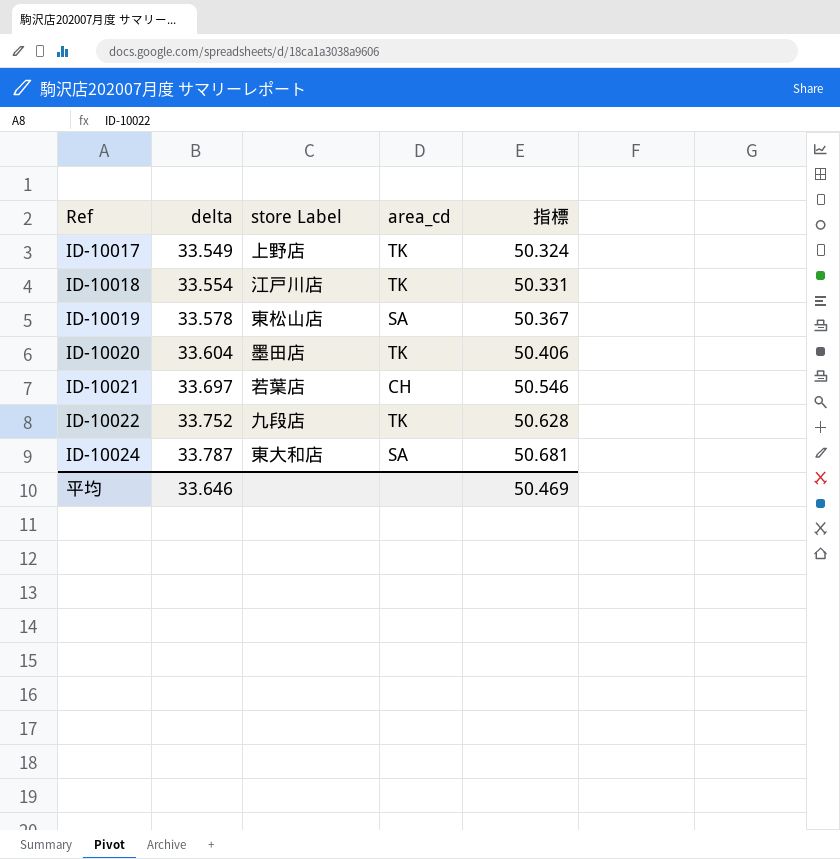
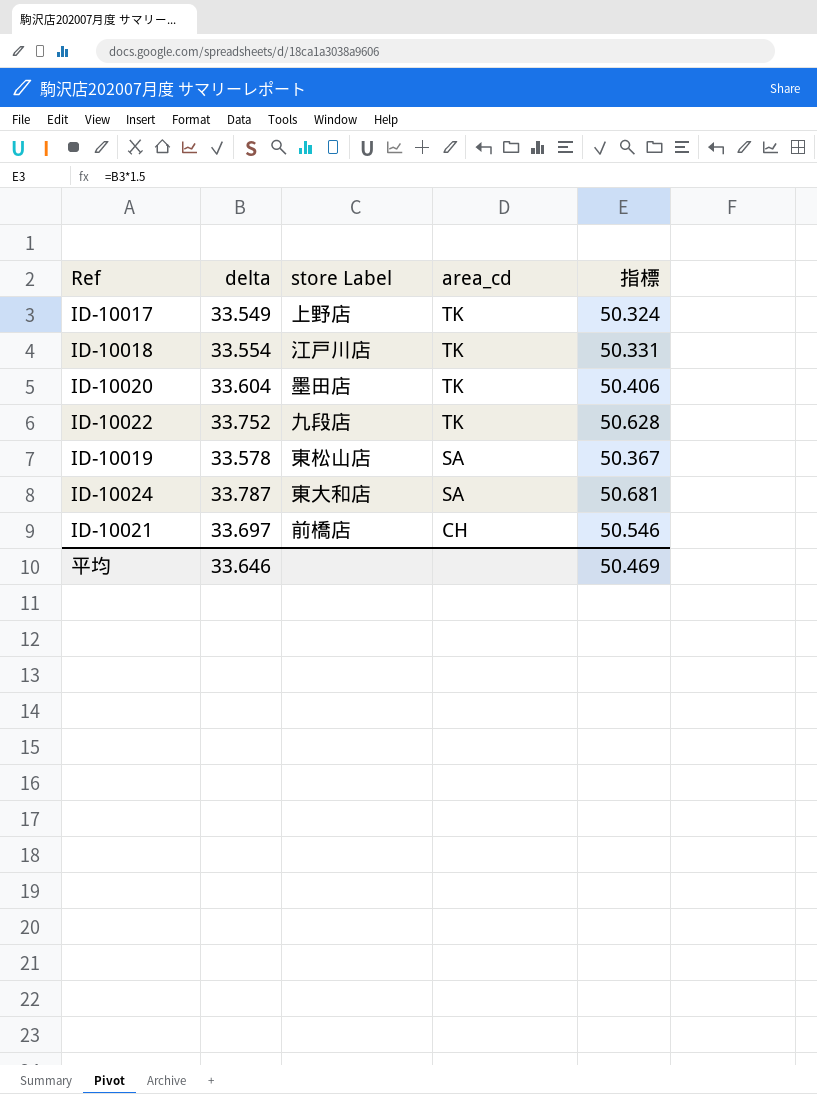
row order: Ref ascending -> area_cd descending
ID-10021 | store Label: 若葉店 -> 前橋店

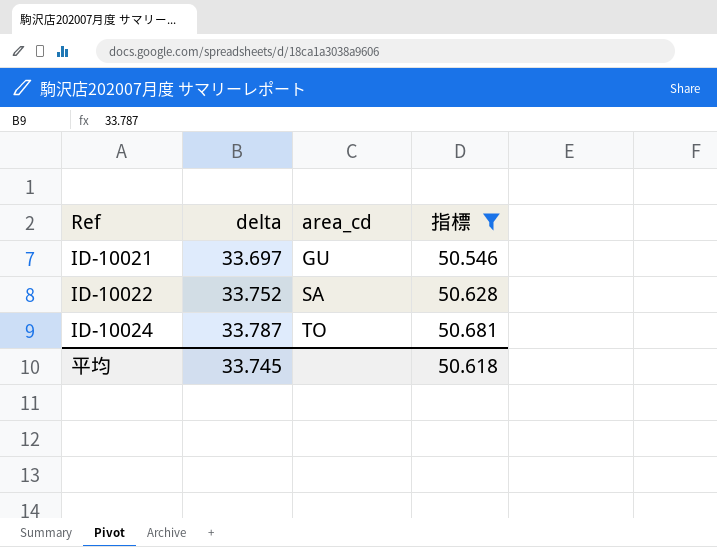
filter: none -> 指標 >= 50.546
row order: area_cd descending -> Ref ascending
column store Label | position: 3 -> none
ID-10021 | area_cd: CH -> GU
ID-10022 | area_cd: TK -> SA
ID-10024 | area_cd: SA -> TO
平均 | delta: 33.646 -> 33.745
平均 | 指標: 50.469 -> 50.618

